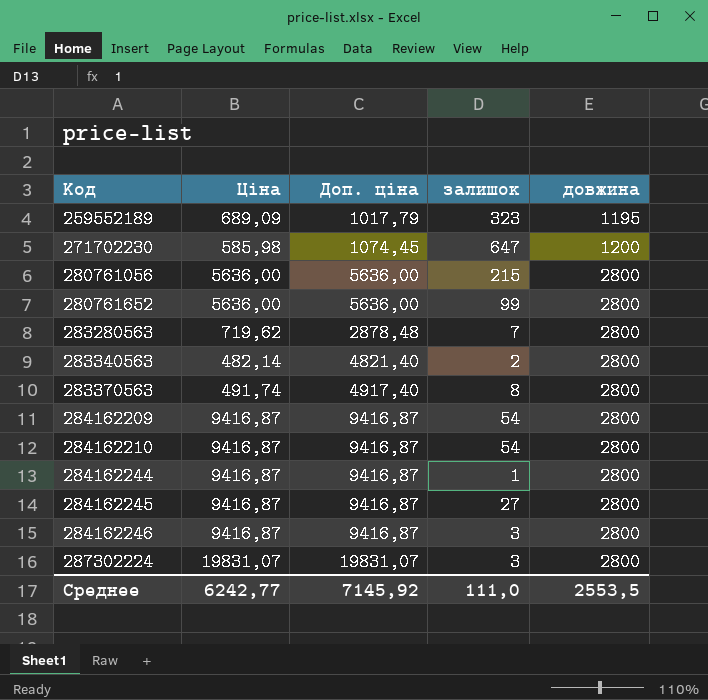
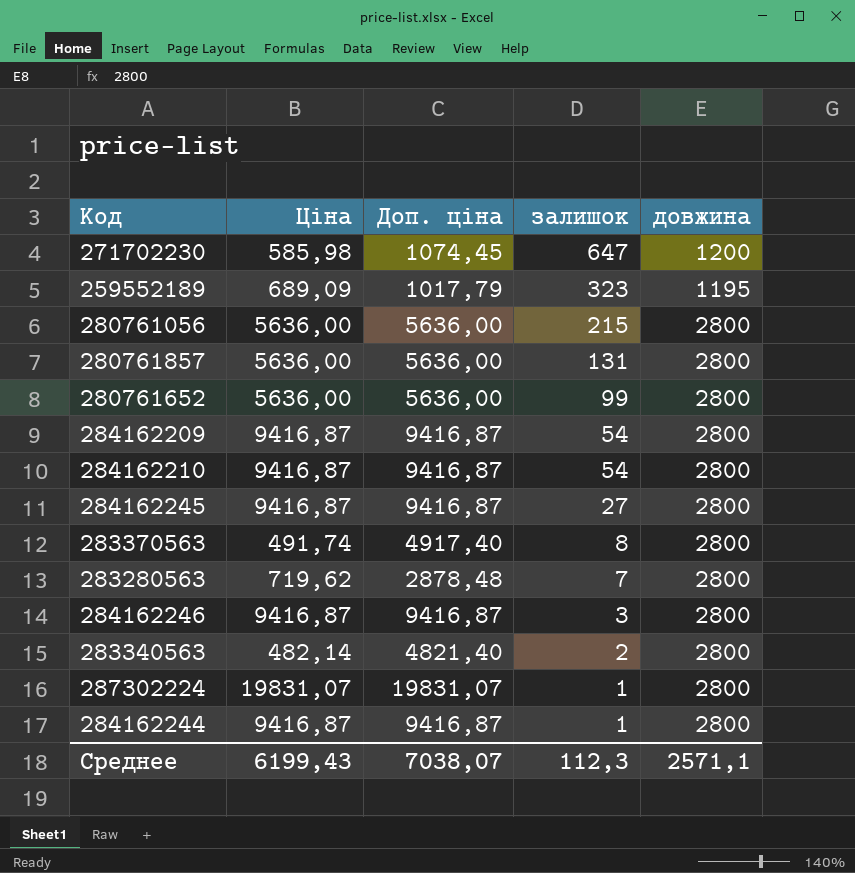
row order: Код ascending -> залишок descending
row 280761857: none -> 5636,00 | 5636,00 | 131 | 2800
287302224 | залишок: 3 -> 1
Среднее | Ціна: 6242,77 -> 6199,43
Среднее | Доп. ціна: 7145,92 -> 7038,07
Среднее | залишок: 111,0 -> 112,3
Среднее | довжина: 2553,5 -> 2571,1

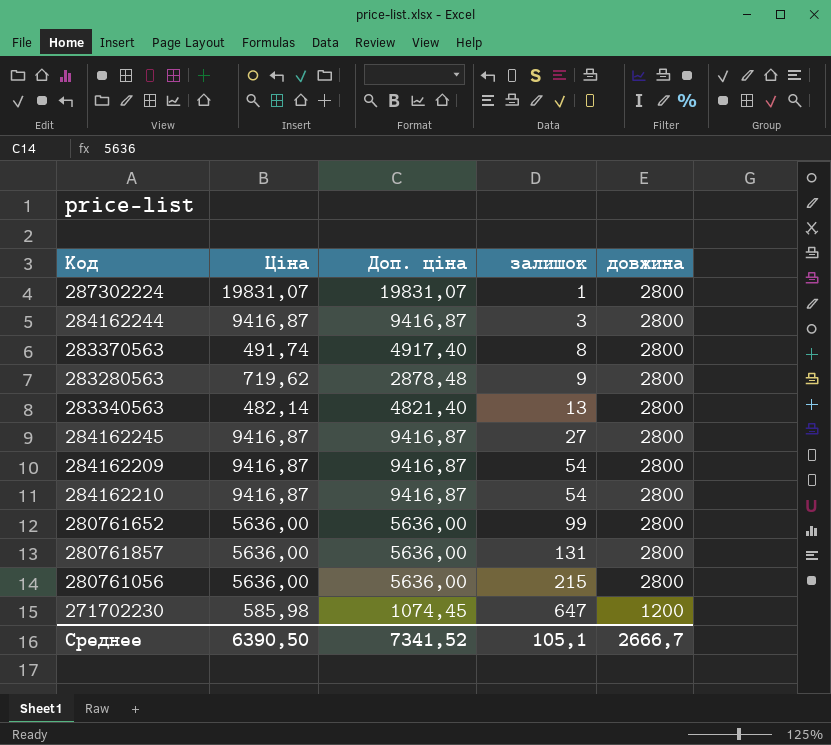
row order: залишок descending -> залишок ascending
row 259552189: 689,09 | 1017,79 | 323 | 1195 -> none
row 284162246: 9416,87 | 9416,87 | 3 | 2800 -> none
284162244 | залишок: 1 -> 3
283280563 | залишок: 7 -> 9
283340563 | залишок: 2 -> 13
Среднее | Ціна: 6199,43 -> 6390,50
Среднее | Доп. ціна: 7038,07 -> 7341,52
Среднее | залишок: 112,3 -> 105,1
Среднее | довжина: 2571,1 -> 2666,7

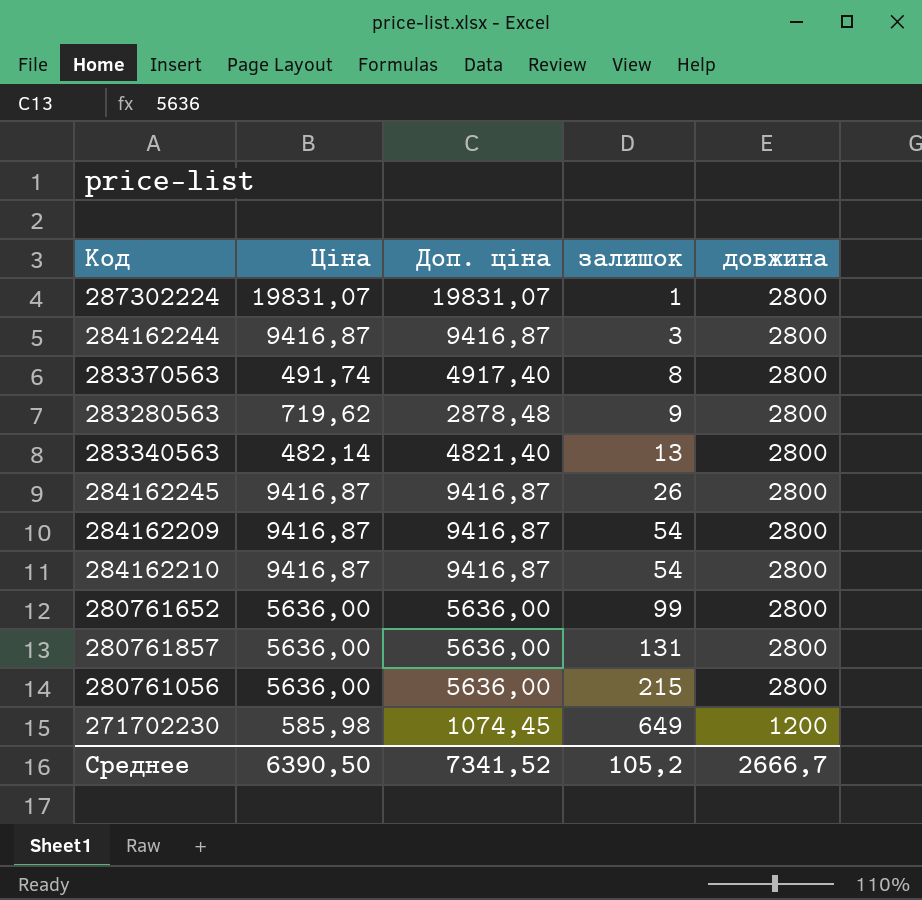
284162245 | залишок: 27 -> 26
271702230 | залишок: 647 -> 649
Среднее | залишок: 105,1 -> 105,2

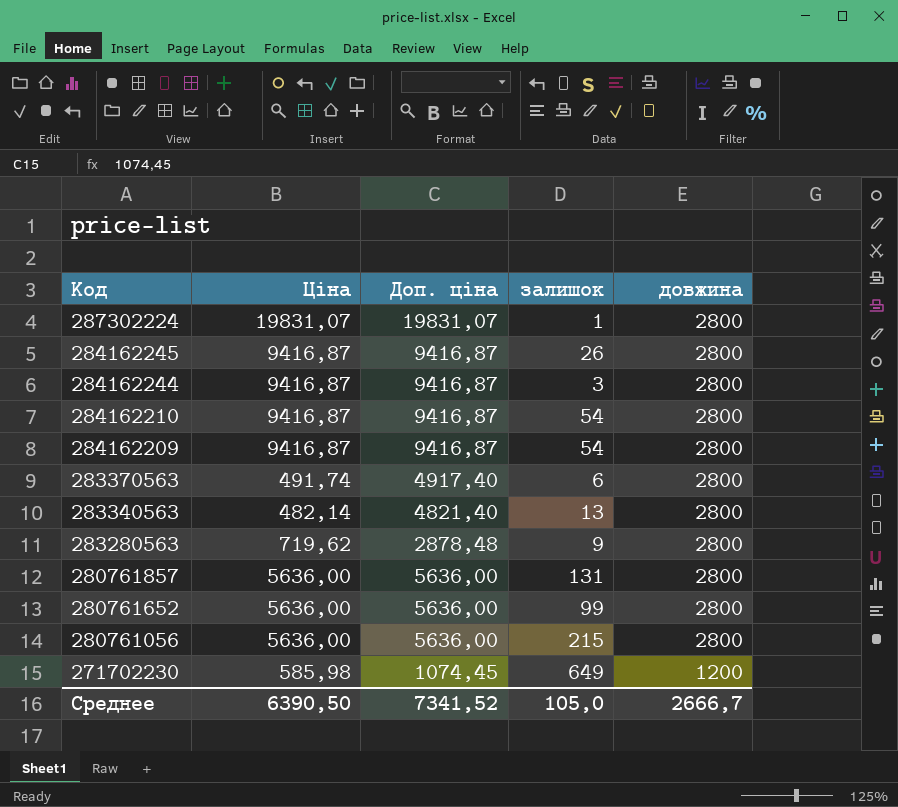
row order: залишок ascending -> Код descending
283370563 | залишок: 8 -> 6
Среднее | залишок: 105,2 -> 105,0

